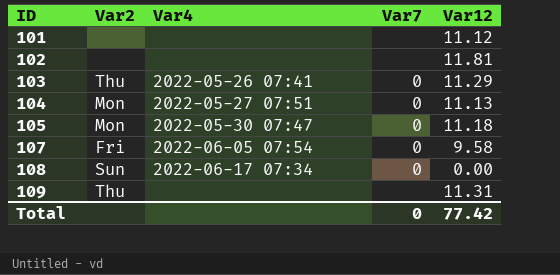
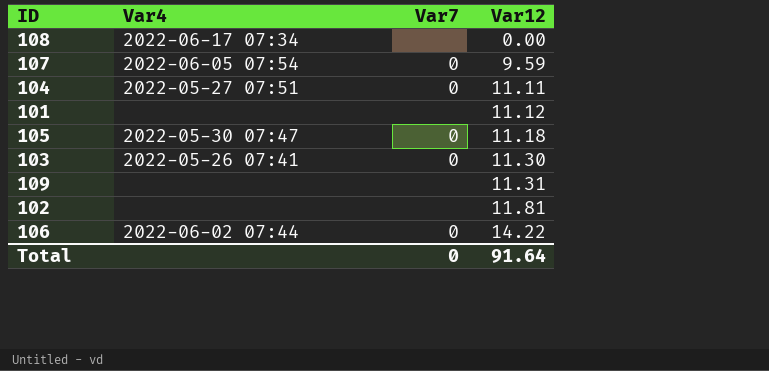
row order: ID ascending -> Var12 ascending
column Var2 | position: 2 -> none
108 | Var7: 0 -> none
107 | Var12: 9.58 -> 9.59
104 | Var12: 11.13 -> 11.11
103 | Var12: 11.29 -> 11.30
row 106: none -> 2022-06-02 07:44 | 0 | 14.22
Total | Var12: 77.42 -> 91.64

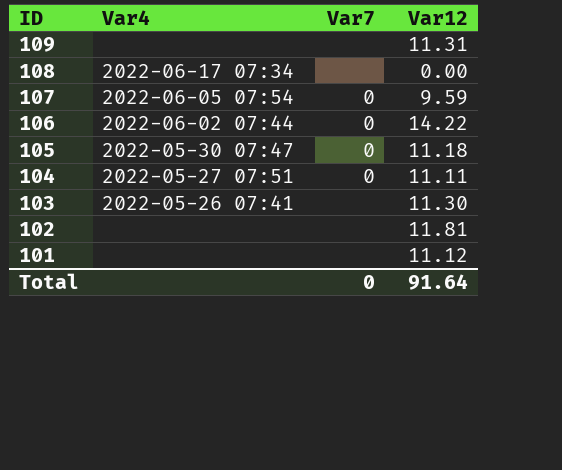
row order: Var12 ascending -> ID descending
103 | Var7: 0 -> none

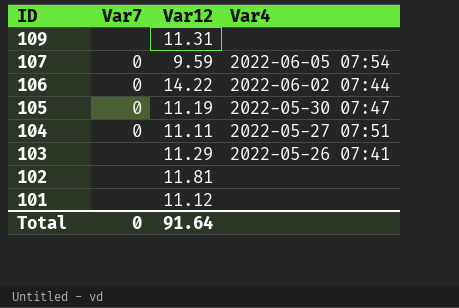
column Var4 | position: 2 -> 4
row 108: 2022-06-17 07:34 | none | 0.00 -> none
105 | Var12: 11.18 -> 11.19
103 | Var12: 11.30 -> 11.29

